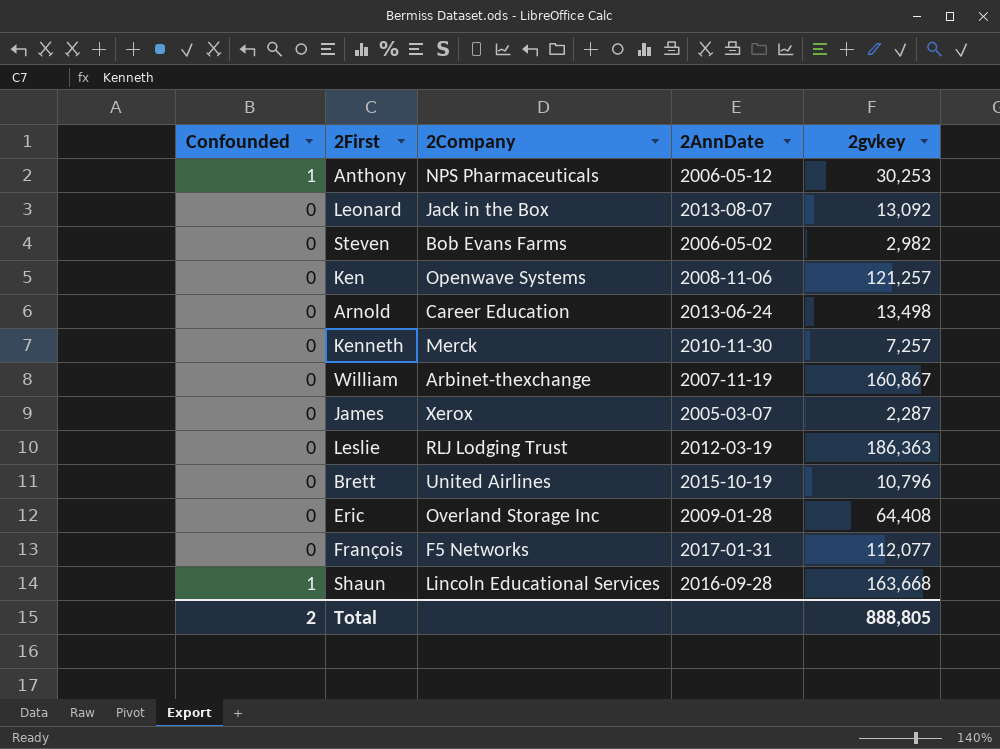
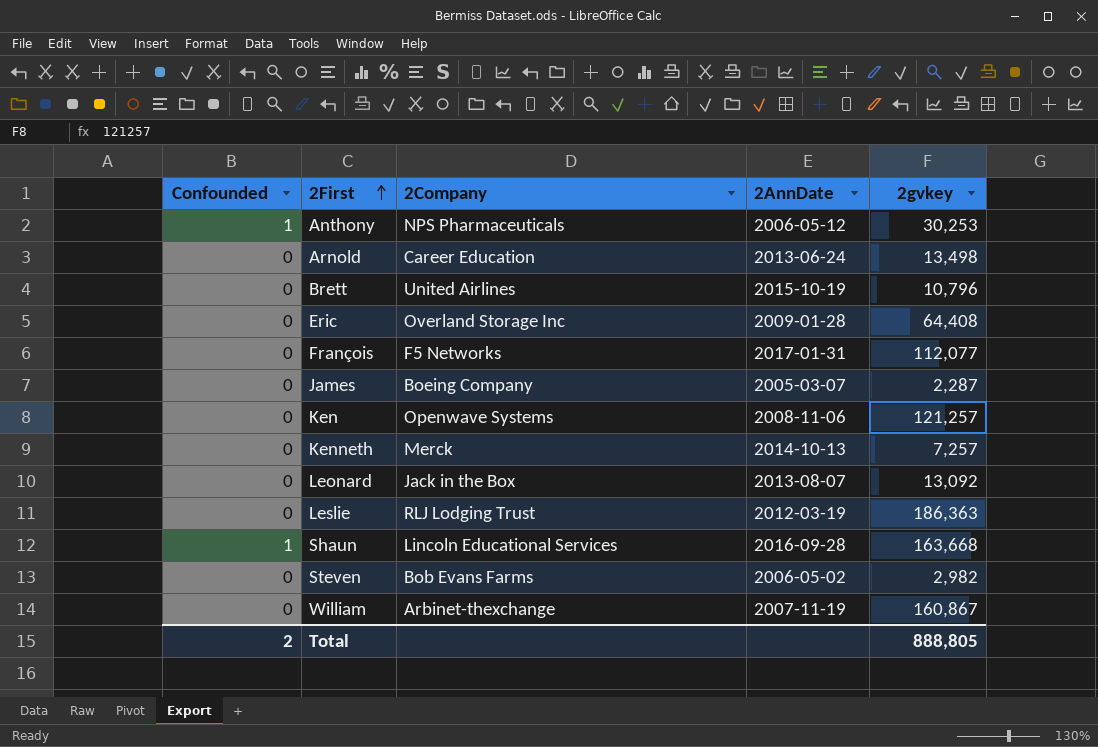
row order: none -> 2First ascending
James | 2Company: Xerox -> Boeing Company
Kenneth | 2AnnDate: 2010-11-30 -> 2014-10-13

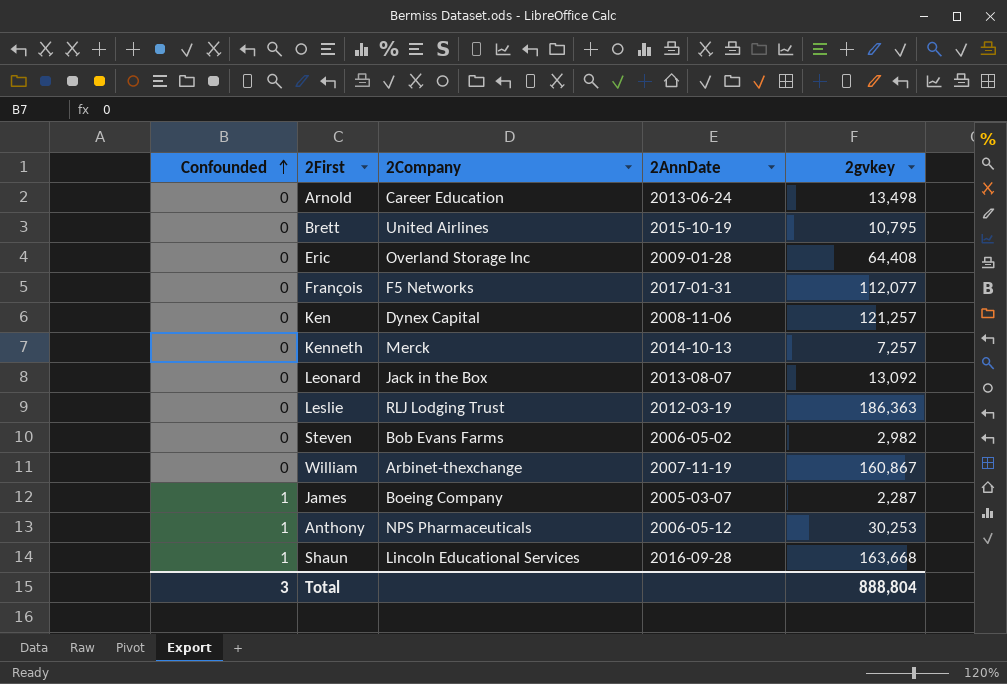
row order: 2First ascending -> Confounded ascending
Brett | 2gvkey: 10,796 -> 10,795
Ken | 2Company: Openwave Systems -> Dynex Capital
James | Confounded: 0 -> 1
Total | Confounded: 2 -> 3
Total | 2gvkey: 888,805 -> 888,804

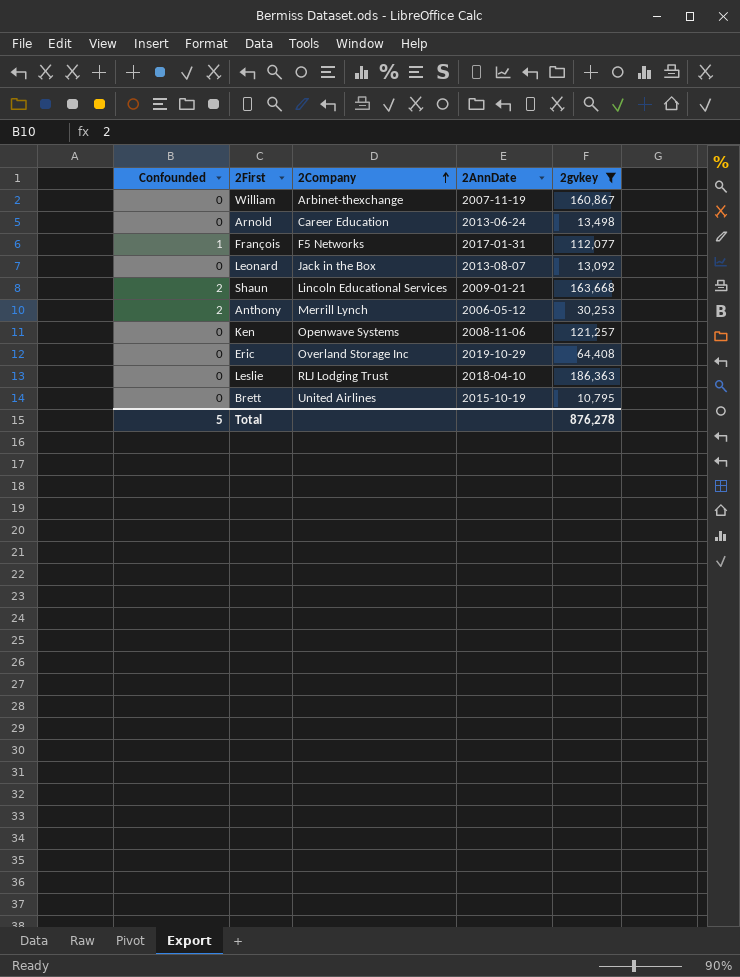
filter: none -> 2gvkey >= 10,795
row order: Confounded ascending -> 2Company ascending
François | Confounded: 0 -> 1
Shaun | Confounded: 1 -> 2
Shaun | 2AnnDate: 2016-09-28 -> 2009-01-21
Anthony | Confounded: 1 -> 2
Anthony | 2Company: NPS Pharmaceuticals -> Merrill Lynch
Ken | 2Company: Dynex Capital -> Openwave Systems
Eric | 2AnnDate: 2009-01-28 -> 2019-10-29
Leslie | 2AnnDate: 2012-03-19 -> 2018-04-10
Total | Confounded: 3 -> 5
Total | 2gvkey: 888,804 -> 876,278

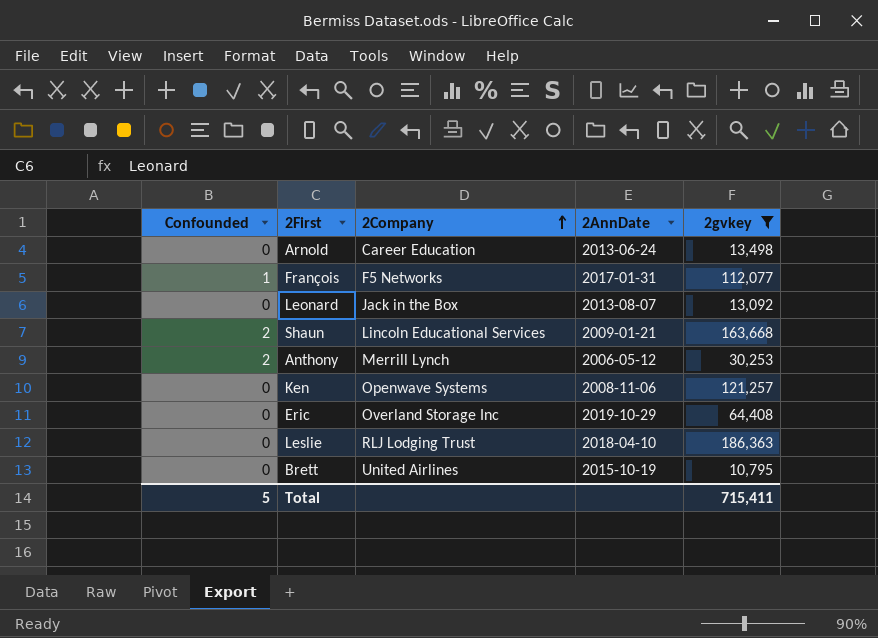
row William: 0 | Arbinet-thexchange | 2007-11-19 | 160,867 -> none
Total | 2gvkey: 876,278 -> 715,411

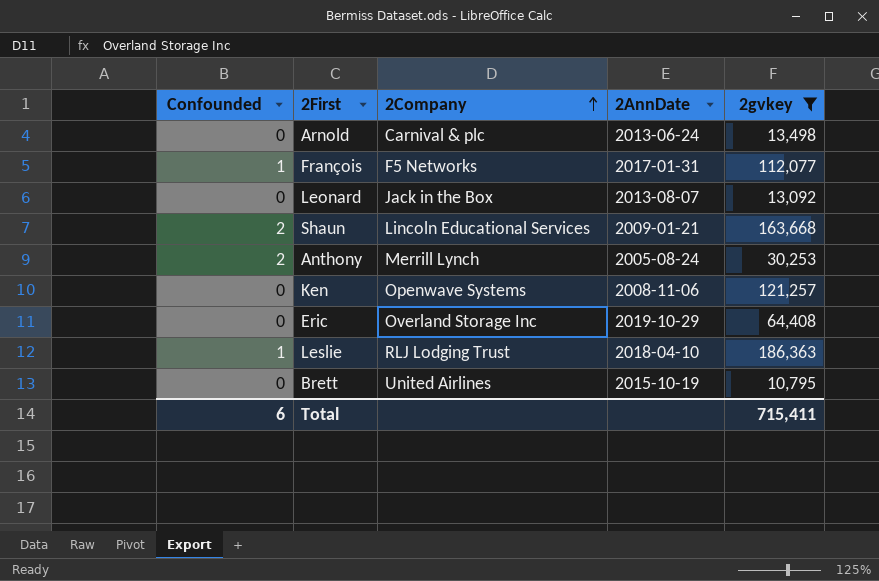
Arnold | 2Company: Career Education -> Carnival & plc
Anthony | 2AnnDate: 2006-05-12 -> 2005-08-24
Leslie | Confounded: 0 -> 1
Total | Confounded: 5 -> 6

